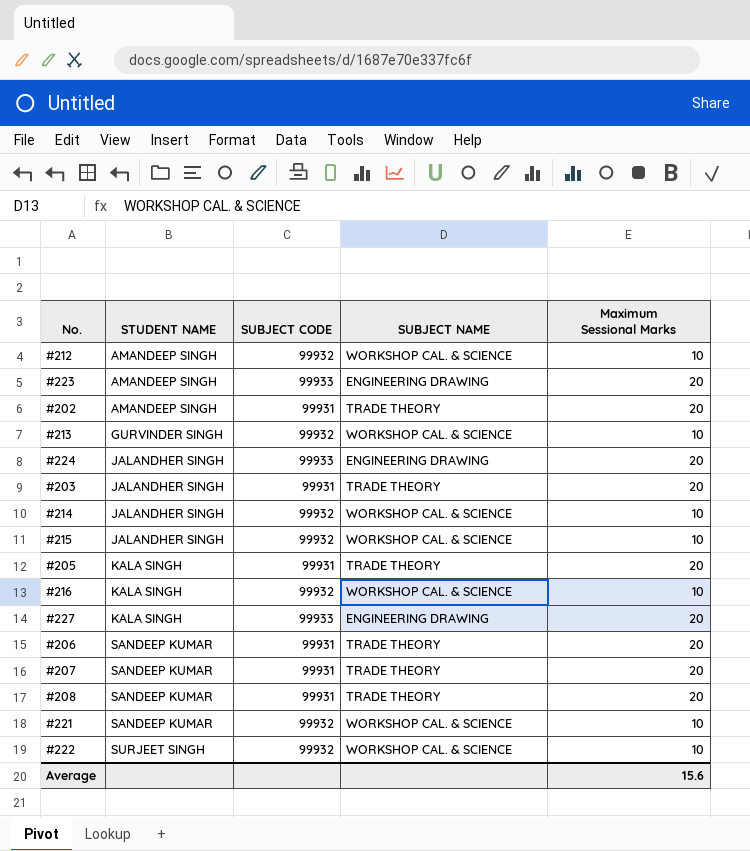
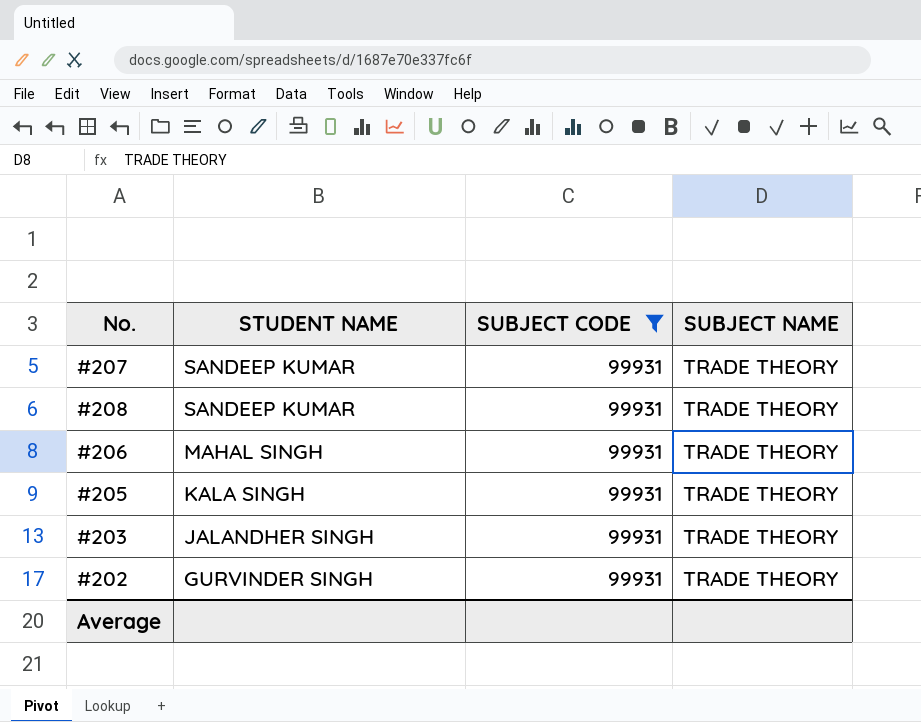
filter: none -> SUBJECT CODE = 99931
row order: STUDENT NAME ascending -> STUDENT NAME descending
column Maximum Sessional Marks | position: 5 -> none
#206 | STUDENT NAME: SANDEEP KUMAR -> MAHAL SINGH
#202 | STUDENT NAME: AMANDEEP SINGH -> GURVINDER SINGH

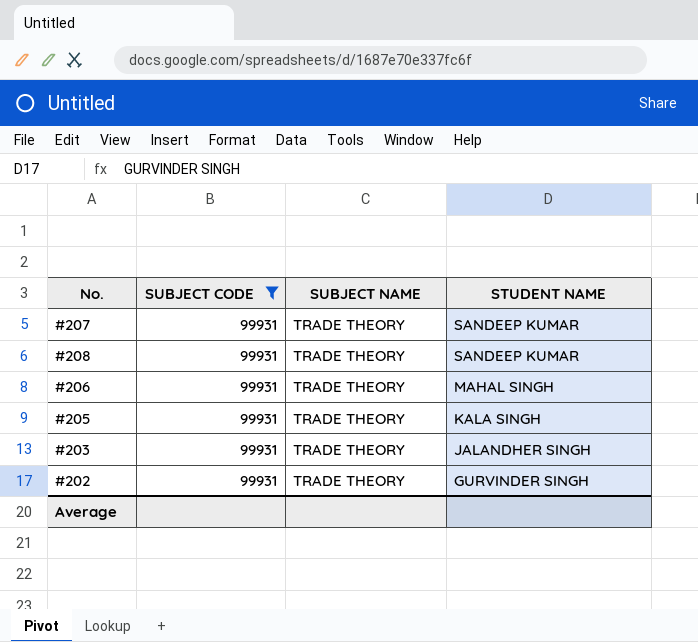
column STUDENT NAME | position: 2 -> 4

